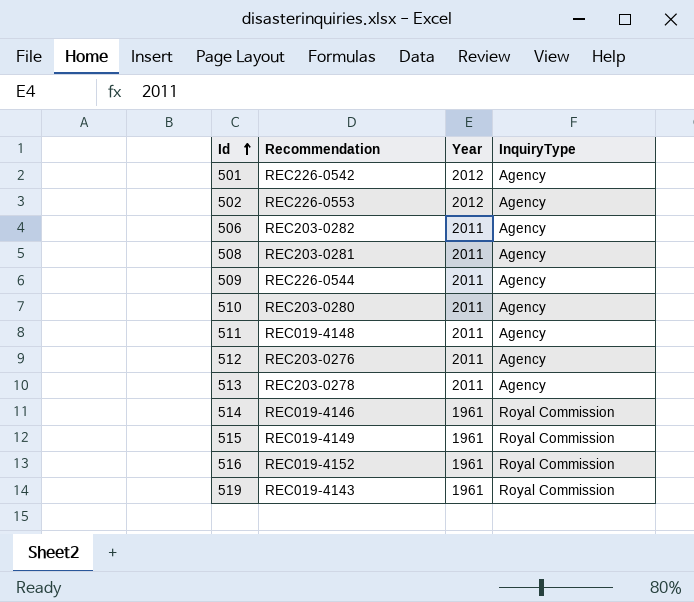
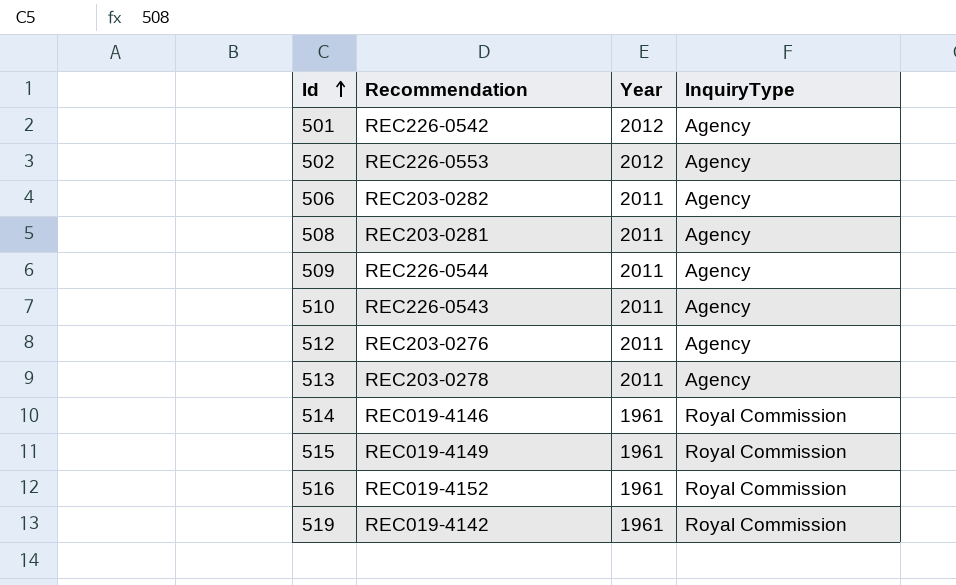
row 511: REC019-4148 | 2011 | Agency -> none
510 | Recommendation: REC203-0280 -> REC226-0543
519 | Recommendation: REC019-4143 -> REC019-4142

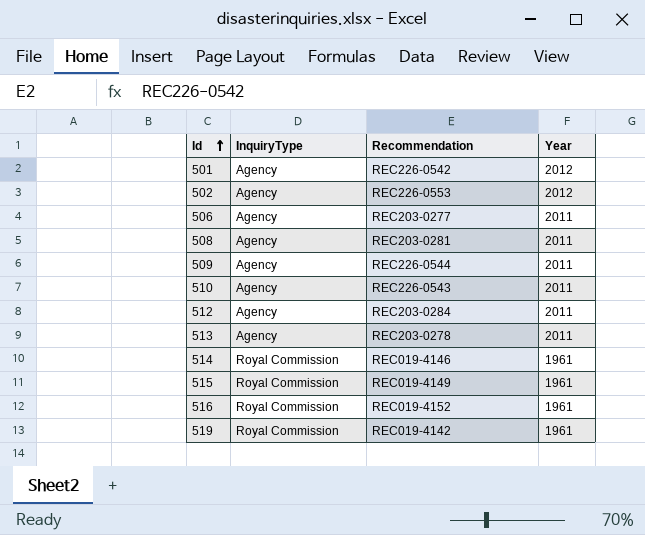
column InquiryType | position: 4 -> 2
506 | Recommendation: REC203-0282 -> REC203-0277
512 | Recommendation: REC203-0276 -> REC203-0284

